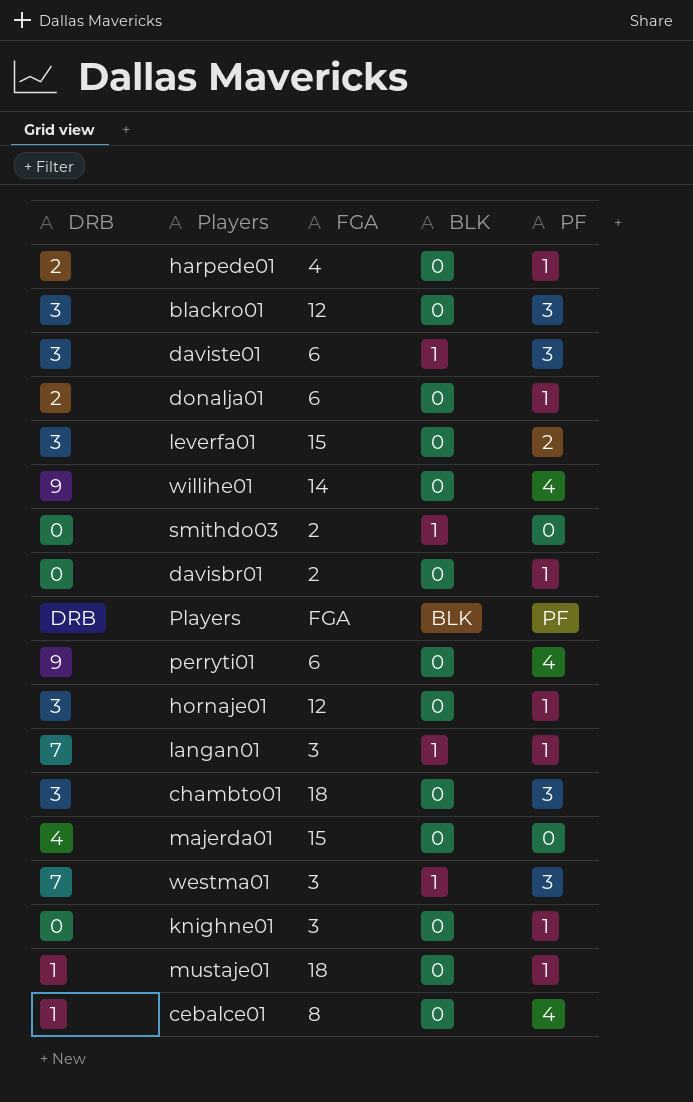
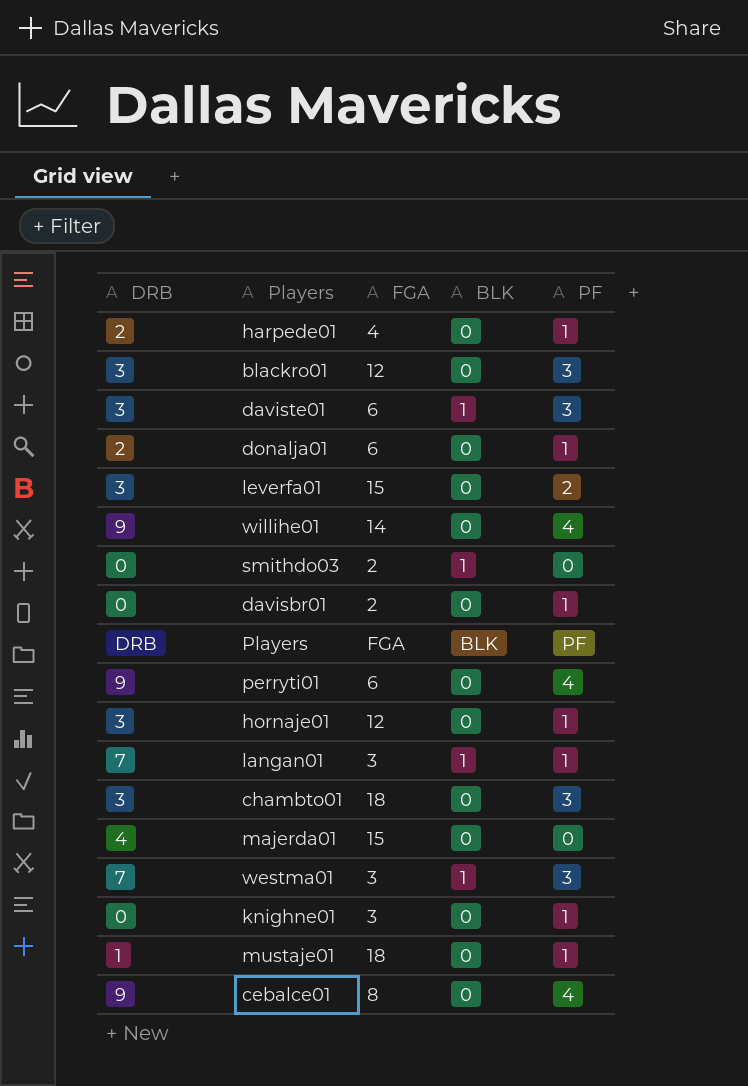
cebalce01 | DRB: 1 -> 9

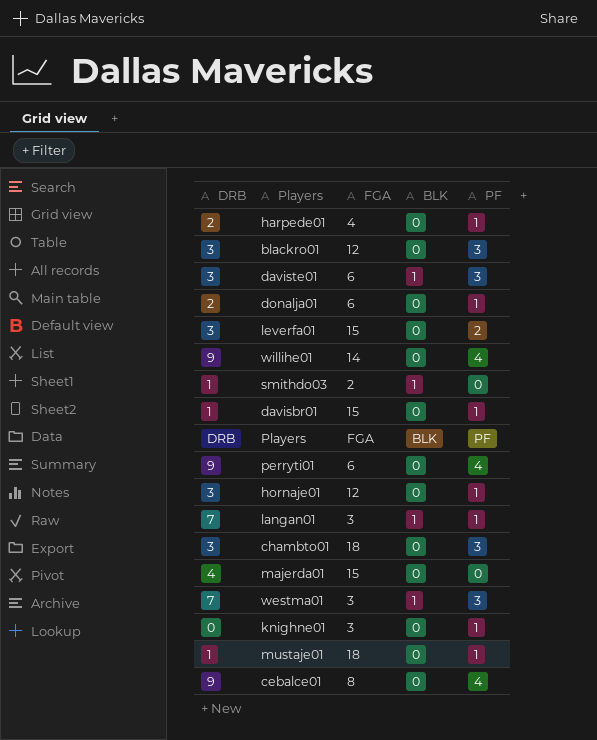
smithdo03 | DRB: 0 -> 1
davisbr01 | DRB: 0 -> 1
davisbr01 | FGA: 2 -> 15

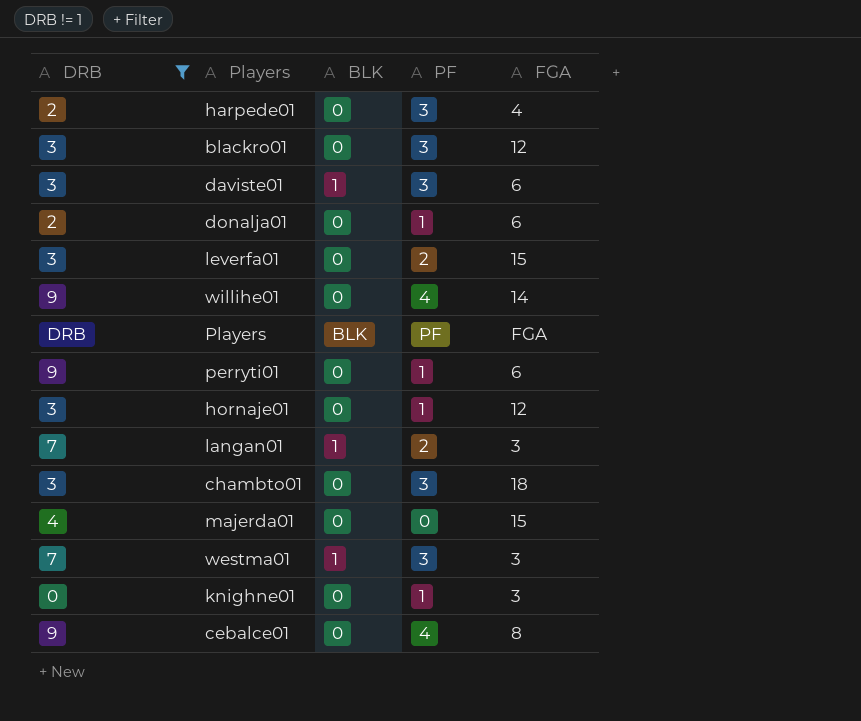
filter: none -> DRB != 1
column FGA | position: 3 -> 5
harpede01 | PF: 1 -> 3
perryti01 | PF: 4 -> 1
langan01 | PF: 1 -> 2

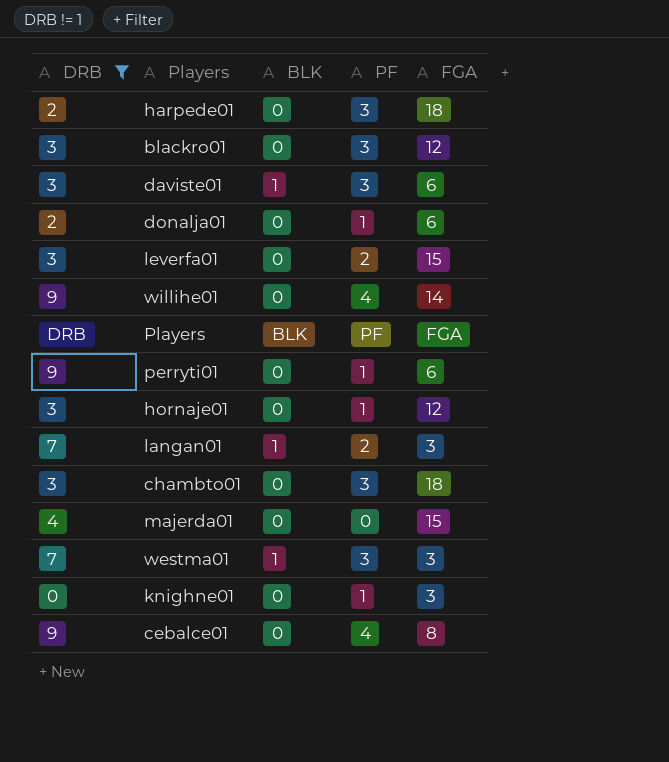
harpede01 | FGA: 4 -> 18

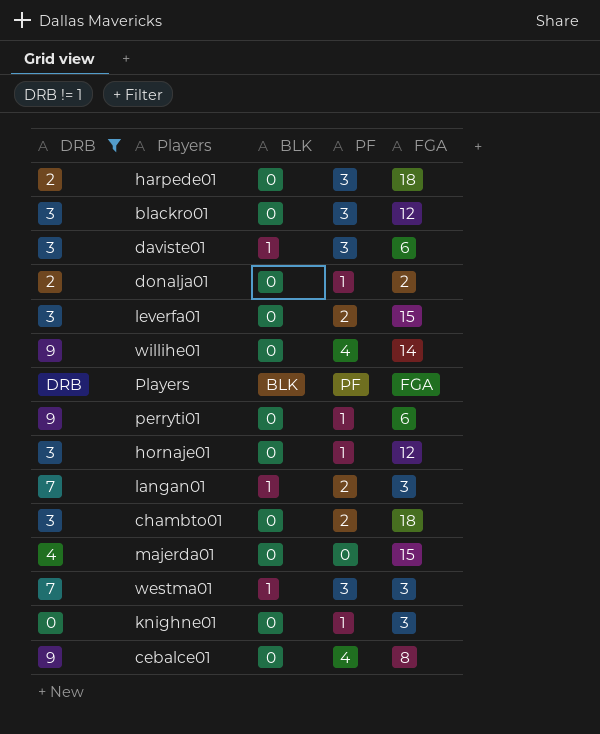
donalja01 | FGA: 6 -> 2
chambto01 | PF: 3 -> 2

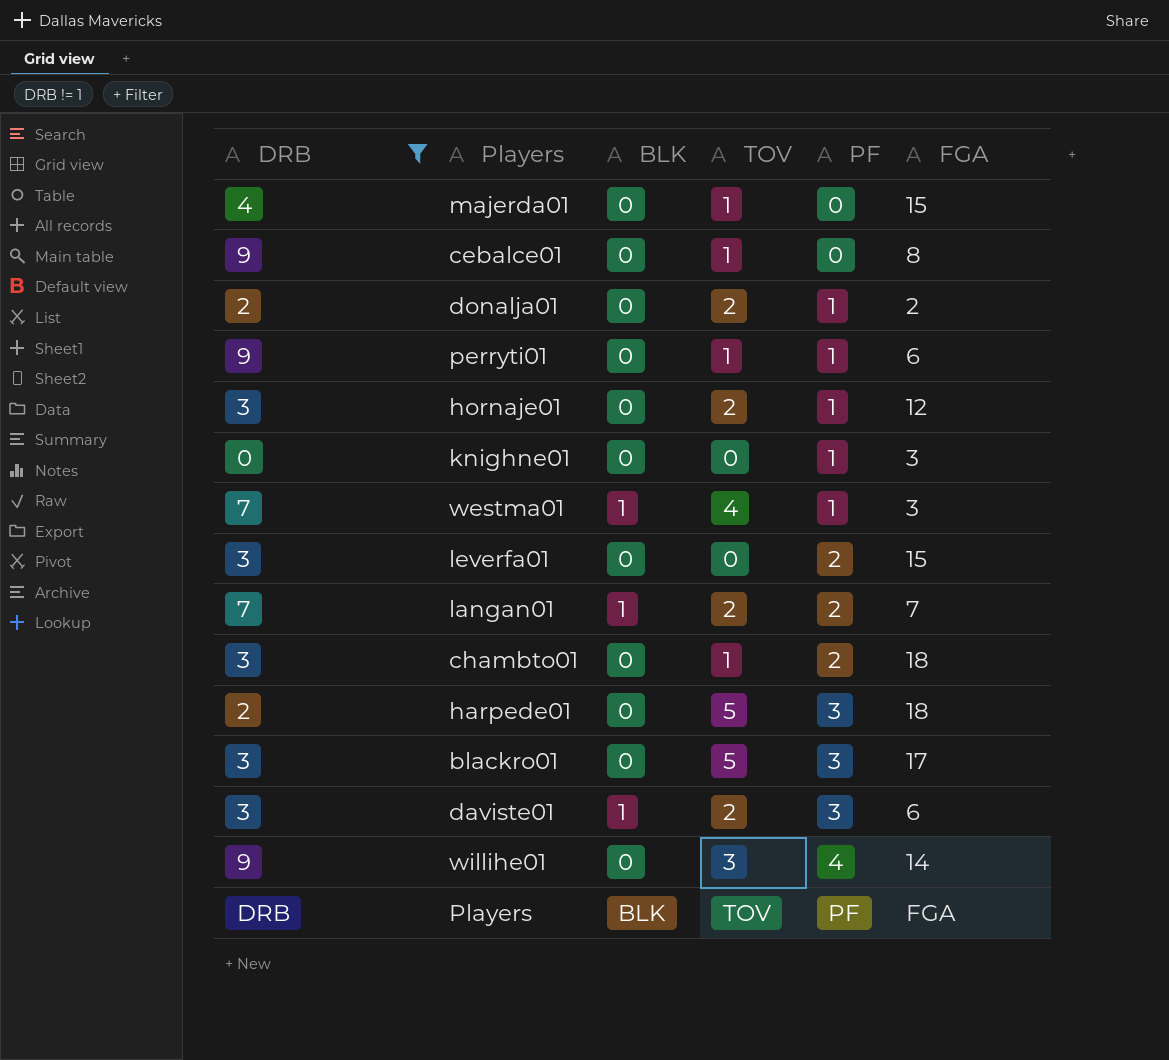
row order: none -> PF ascending
column TOV | position: none -> 4
cebalce01 | PF: 4 -> 0
westma01 | PF: 3 -> 1
langan01 | FGA: 3 -> 7
blackro01 | FGA: 12 -> 17

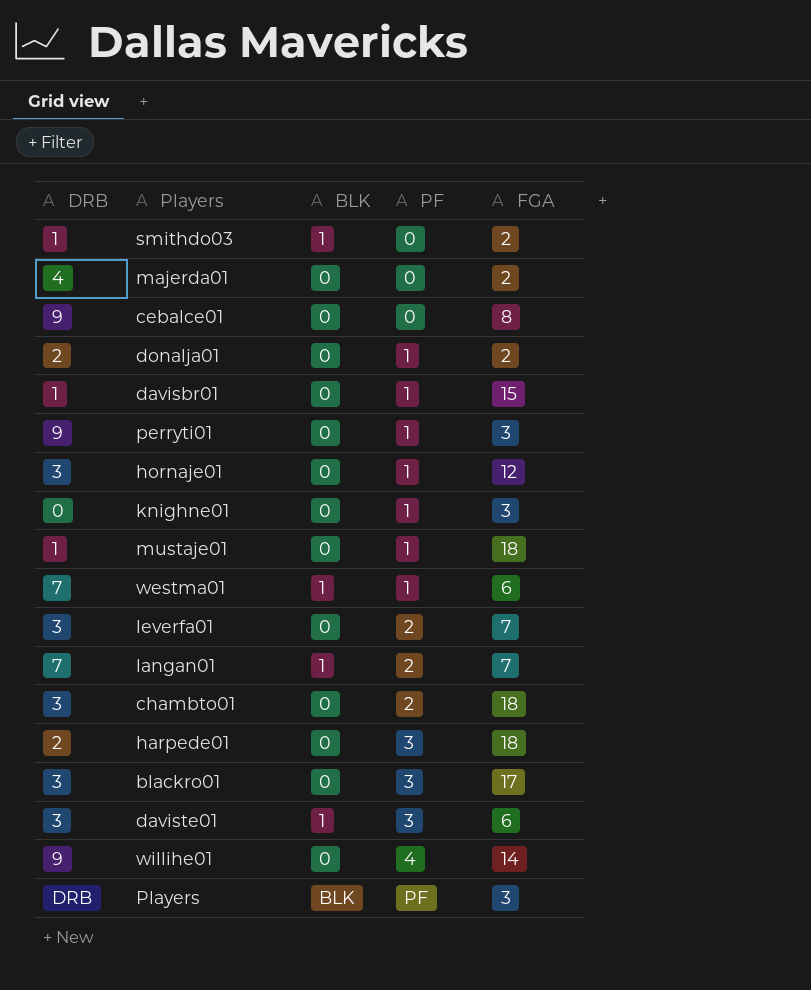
filter: DRB != 1 -> none
column TOV | position: 4 -> none
majerda01 | FGA: 15 -> 2
perryti01 | FGA: 6 -> 3
westma01 | FGA: 3 -> 6
leverfa01 | FGA: 15 -> 7
Players | FGA: FGA -> 3

